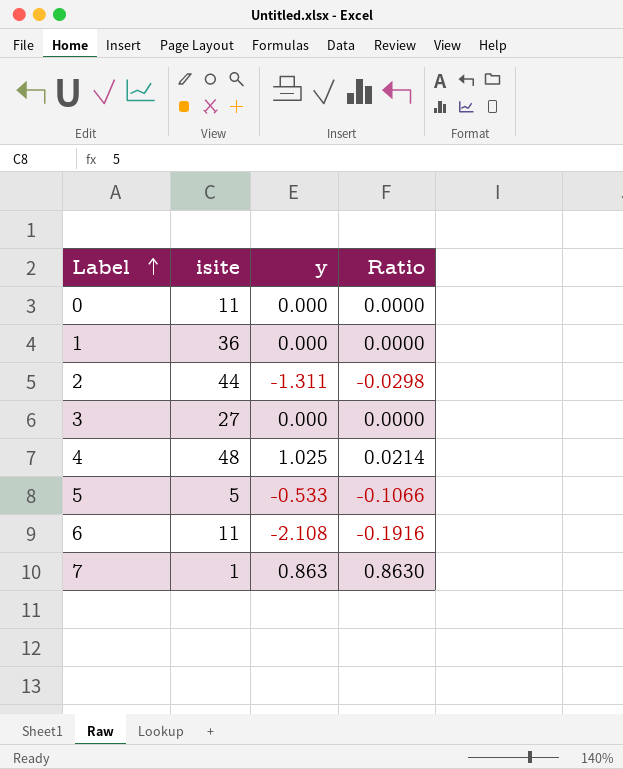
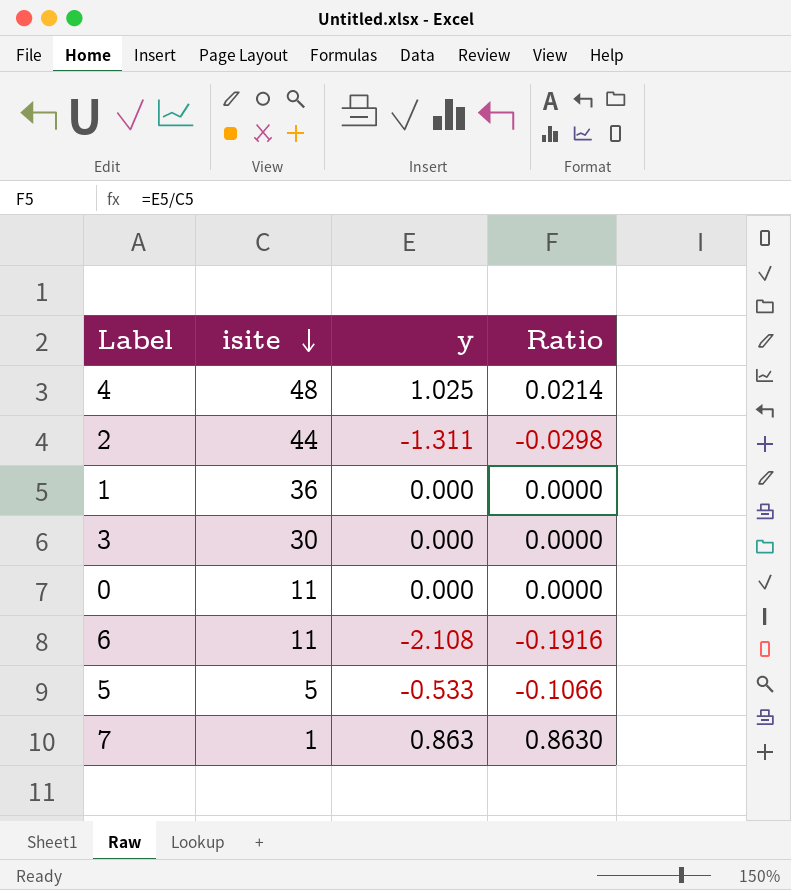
row order: Label ascending -> isite descending
3 | isite: 27 -> 30

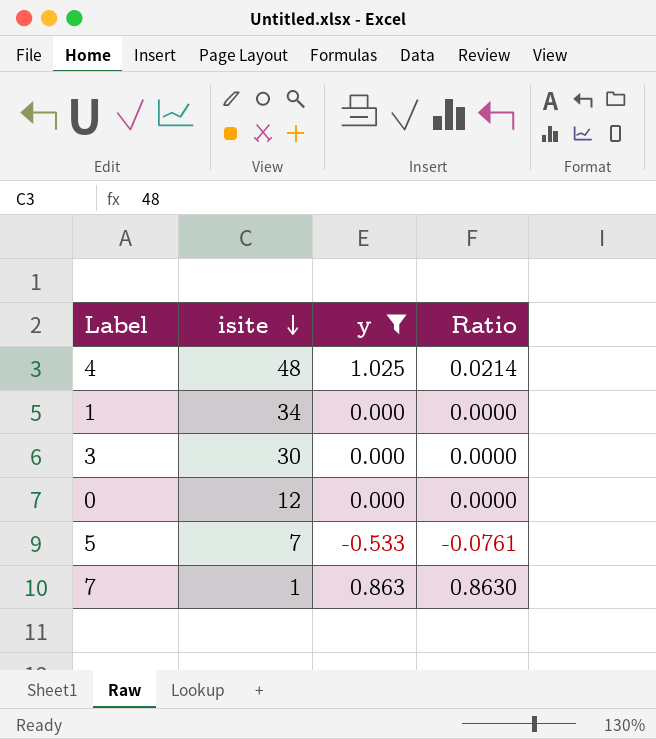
filter: none -> y >= -0.533
1 | isite: 36 -> 34
0 | isite: 11 -> 12
5 | isite: 5 -> 7
5 | Ratio: -0.1066 -> -0.0761

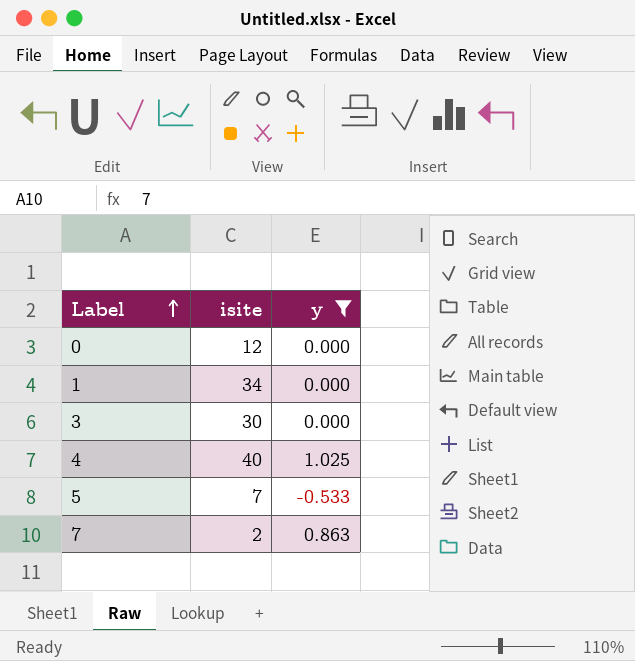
row order: isite descending -> Label ascending
column Ratio | formula: [y] / [isite] -> none
4 | isite: 48 -> 40
7 | isite: 1 -> 2

